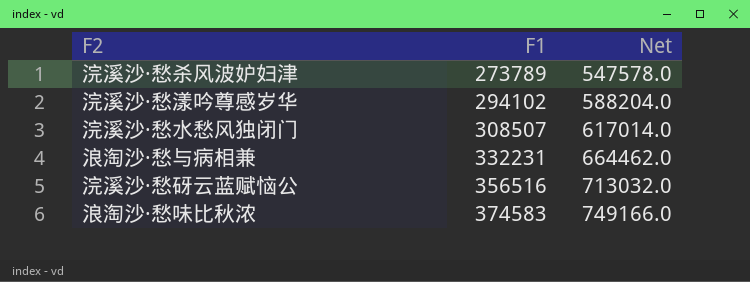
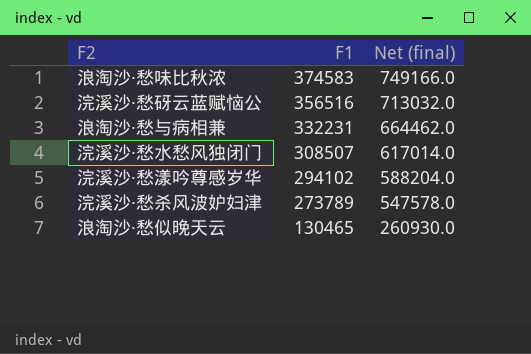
row order: F1 ascending -> F1 descending
column name: Net -> Net (final)
row 浪淘沙·愁似晚天云: none -> 130465 | 260930.0

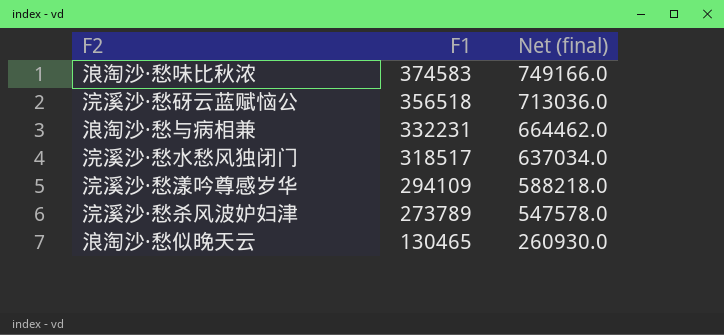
浣溪沙·愁砑云蓝赋恼公 | F1: 356516 -> 356518
浣溪沙·愁砑云蓝赋恼公 | Net (final): 713032.0 -> 713036.0
浣溪沙·愁水愁风独闭门 | F1: 308507 -> 318517
浣溪沙·愁水愁风独闭门 | Net (final): 617014.0 -> 637034.0
浣溪沙·愁漾吟尊感岁华 | F1: 294102 -> 294109
浣溪沙·愁漾吟尊感岁华 | Net (final): 588204.0 -> 588218.0

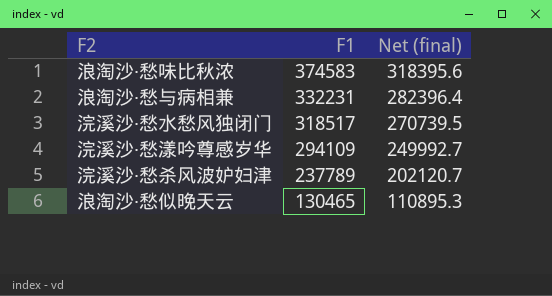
column Net (final) | formula: [F1] * 2 -> [F1] * 0.85
row 浣溪沙·愁砑云蓝赋恼公: 356518 | 713036.0 -> none
浣溪沙·愁杀风波妒妇津 | F1: 273789 -> 237789

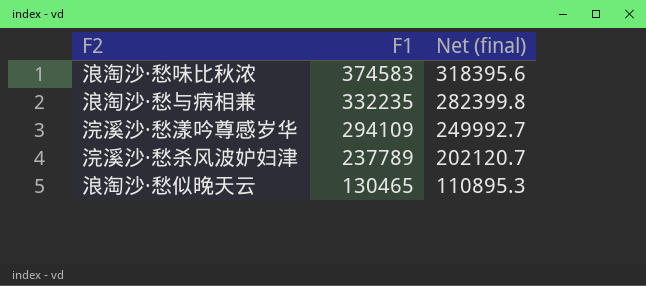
row 浣溪沙·愁水愁风独闭门: 318517 | 270739.5 -> none
浪淘沙·愁与病相兼 | F1: 332231 -> 332235
浪淘沙·愁与病相兼 | Net (final): 282396.4 -> 282399.8

